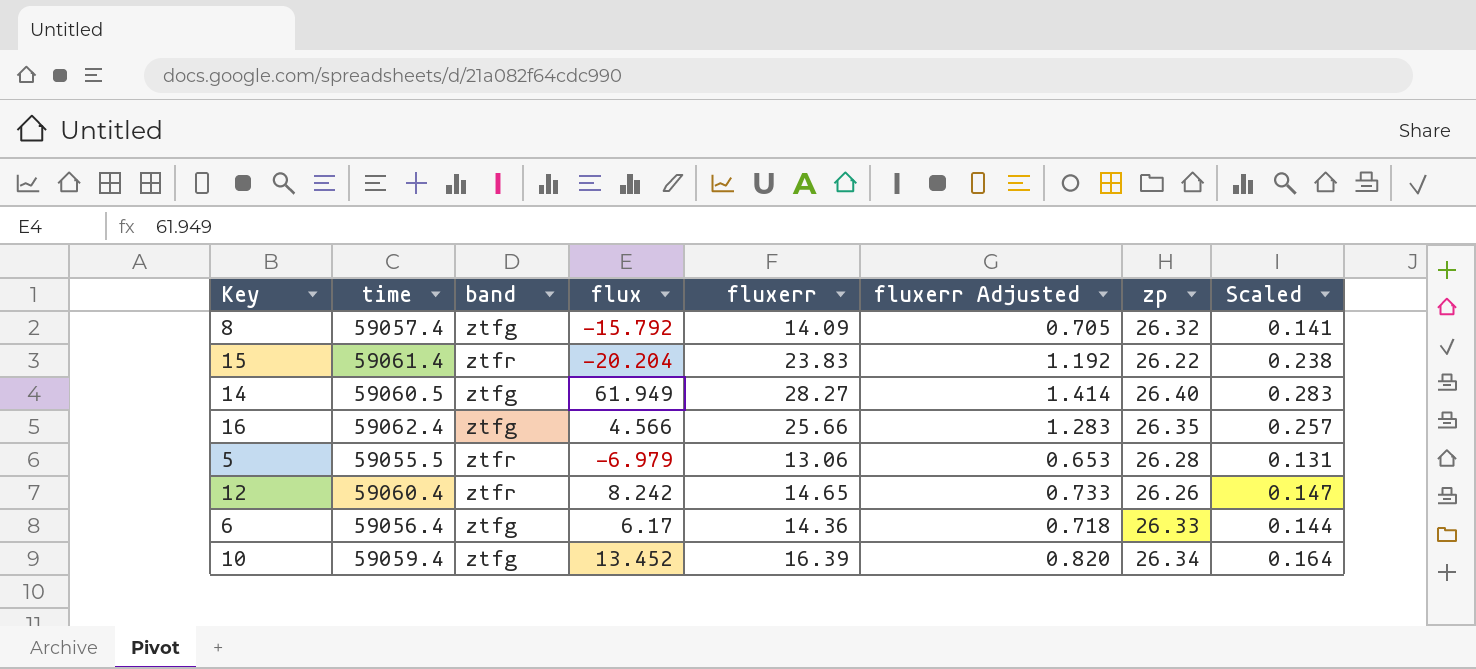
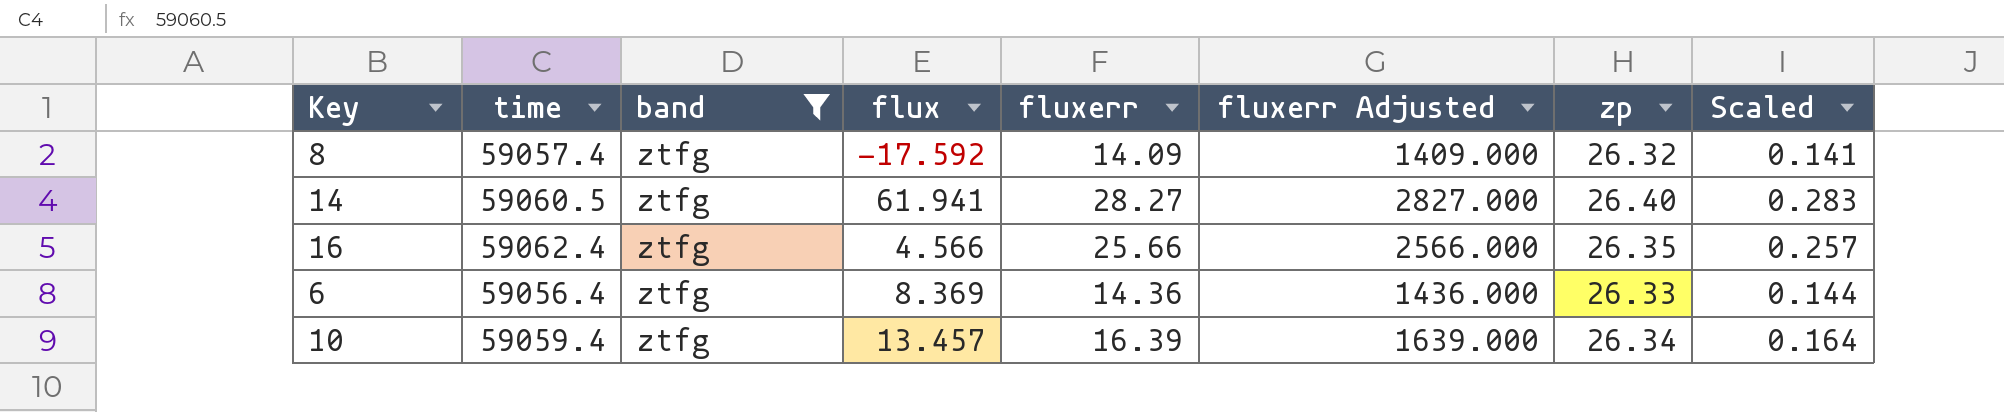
filter: none -> band = ztfg
column fluxerr Adjusted | formula: [fluxerr] * 0.05 -> [fluxerr] * 100
8 | flux: -15.792 -> -17.592
14 | flux: 61.949 -> 61.941
6 | flux: 6.17 -> 8.369
10 | flux: 13.452 -> 13.457

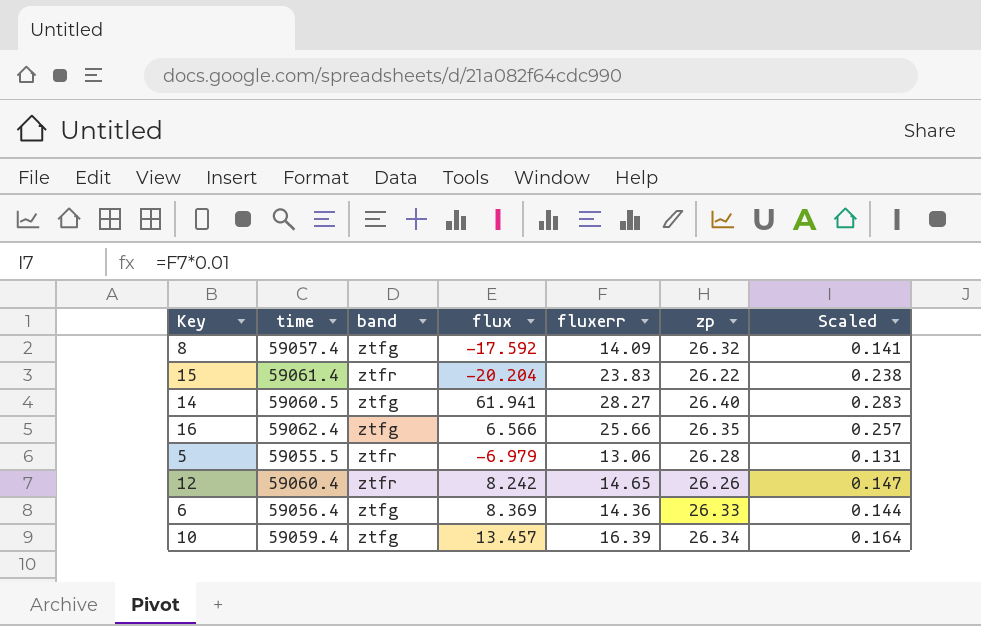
filter: band = ztfg -> none
column fluxerr Adjusted | formula: [fluxerr] * 100 -> none
16 | flux: 4.566 -> 6.566

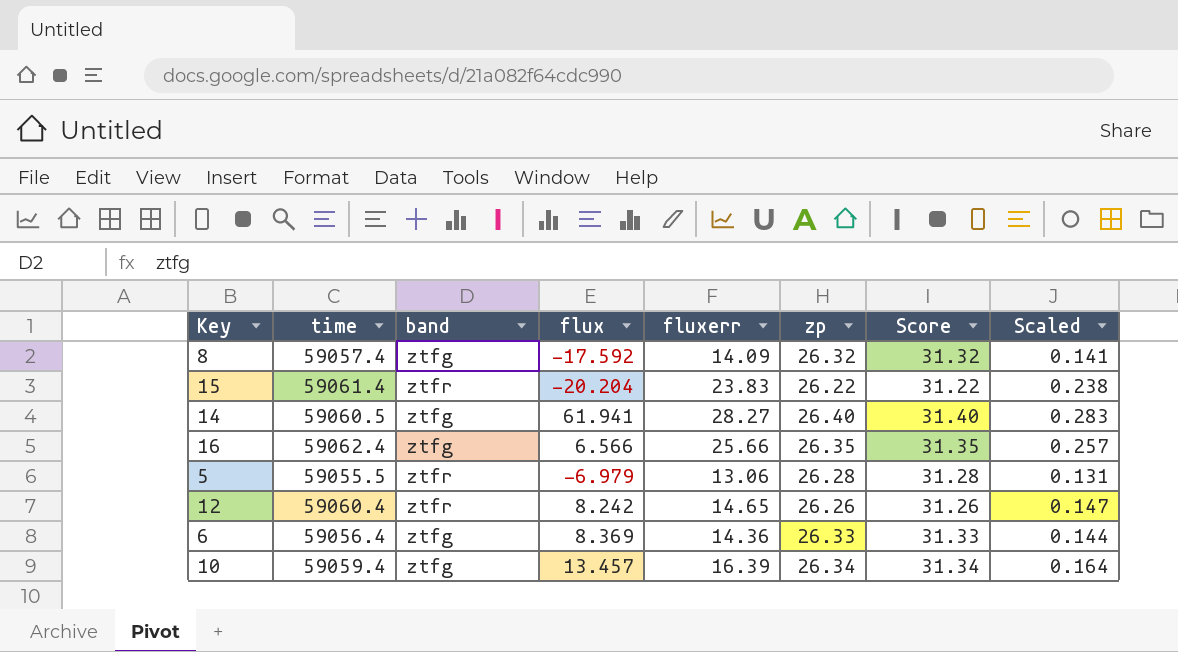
column Score | formula: none -> [zp] + 5

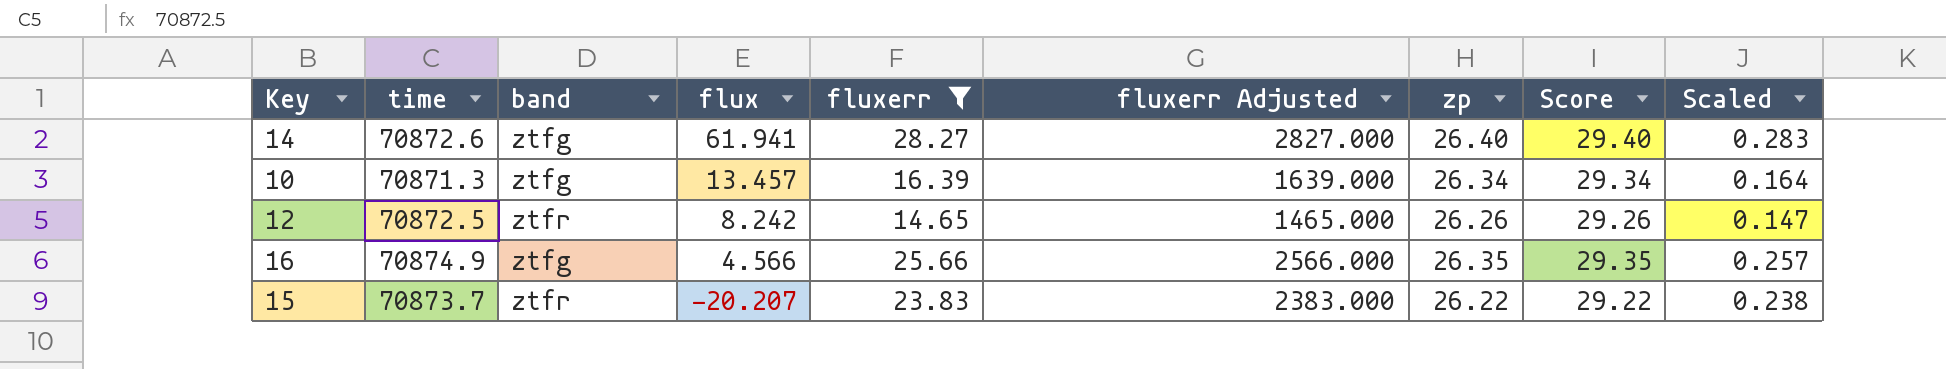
filter: none -> fluxerr >= 14.65
row order: none -> flux descending
column fluxerr Adjusted | formula: none -> [fluxerr] * 100
column Score | formula: [zp] + 5 -> [zp] + 3
14 | time: 59060.5 -> 70872.6
10 | time: 59059.4 -> 70871.3
12 | time: 59060.4 -> 70872.5
16 | time: 59062.4 -> 70874.9
16 | flux: 6.566 -> 4.566
15 | time: 59061.4 -> 70873.7
15 | flux: -20.204 -> -20.207

